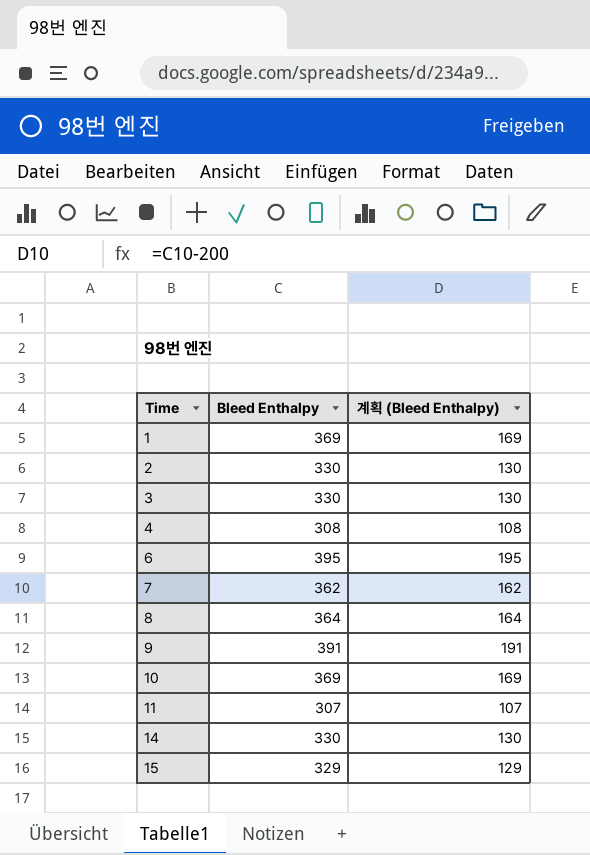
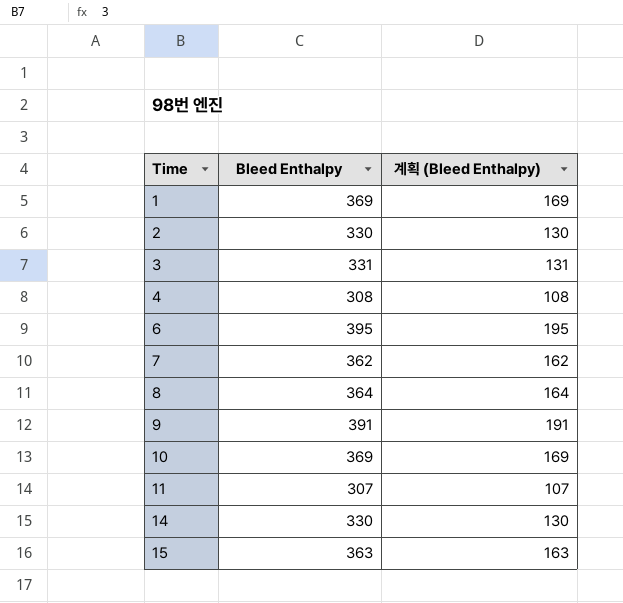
3 | Bleed Enthalpy: 330 -> 331
3 | 계획 (Bleed Enthalpy): 130 -> 131
15 | Bleed Enthalpy: 329 -> 363
15 | 계획 (Bleed Enthalpy): 129 -> 163

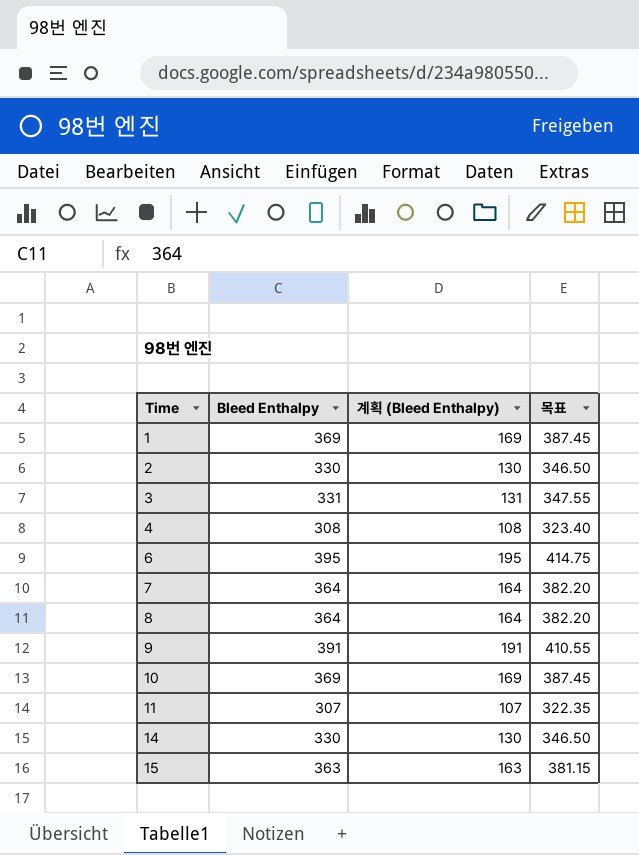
column 목표 | formula: none -> [Bleed Enthalpy] * 1.05
7 | Bleed Enthalpy: 362 -> 364
7 | 계획 (Bleed Enthalpy): 162 -> 164

